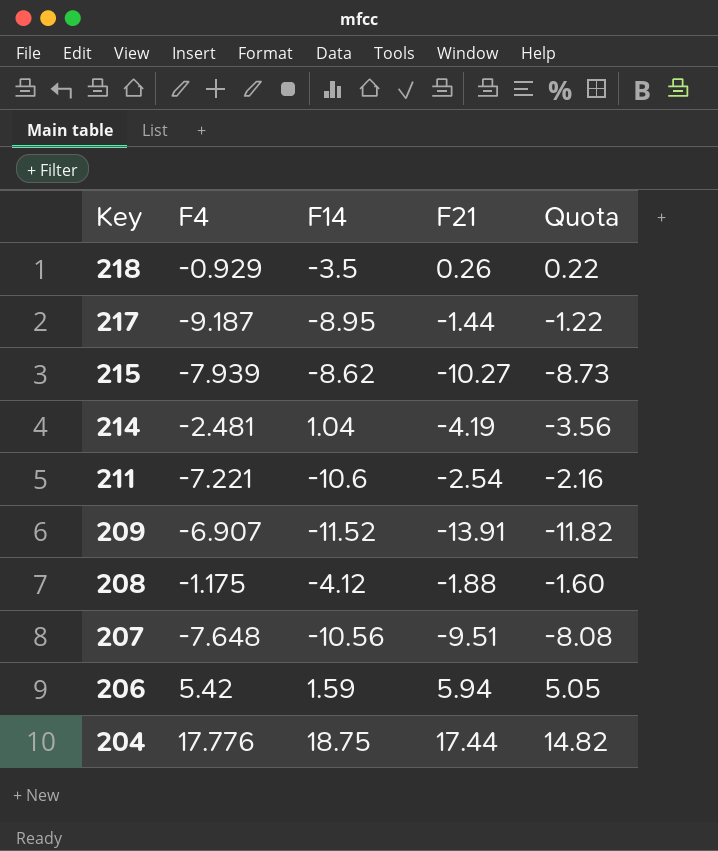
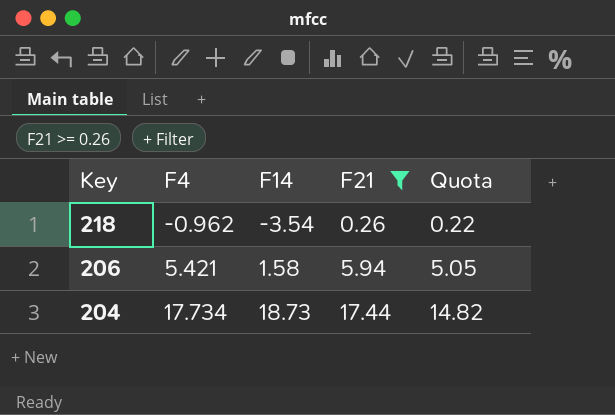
filter: none -> F21 >= 0.26
218 | F4: -0.929 -> -0.962
218 | F14: -3.5 -> -3.54
206 | F4: 5.42 -> 5.421
206 | F14: 1.59 -> 1.58
204 | F4: 17.776 -> 17.734
204 | F14: 18.75 -> 18.73

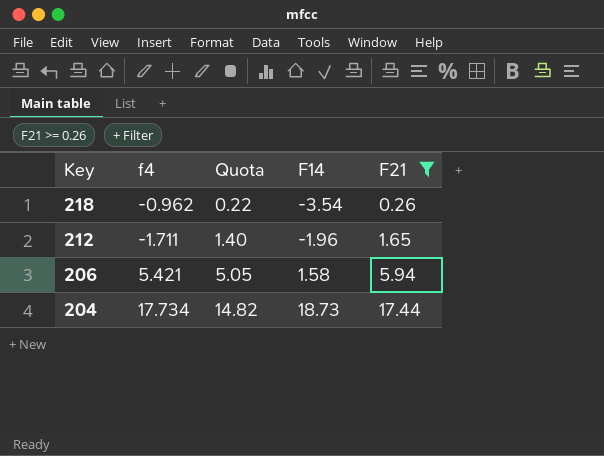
column name: F4 -> f4
column Quota | position: 5 -> 3
row 212: none -> -1.711 | 1.40 | -1.96 | 1.65

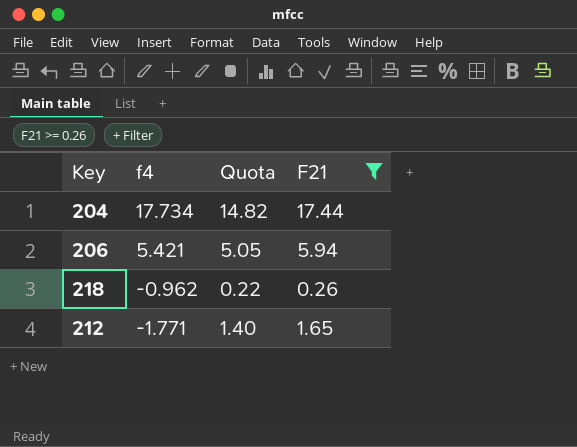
row order: Key descending -> f4 descending
column F14 | position: 4 -> none
212 | f4: -1.711 -> -1.771

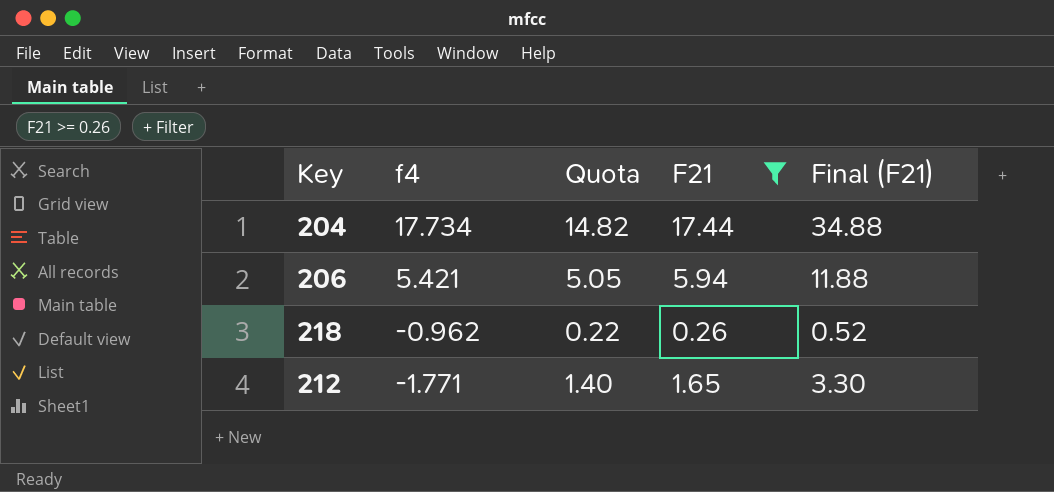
column Final (F21) | formula: none -> [F21] * 2

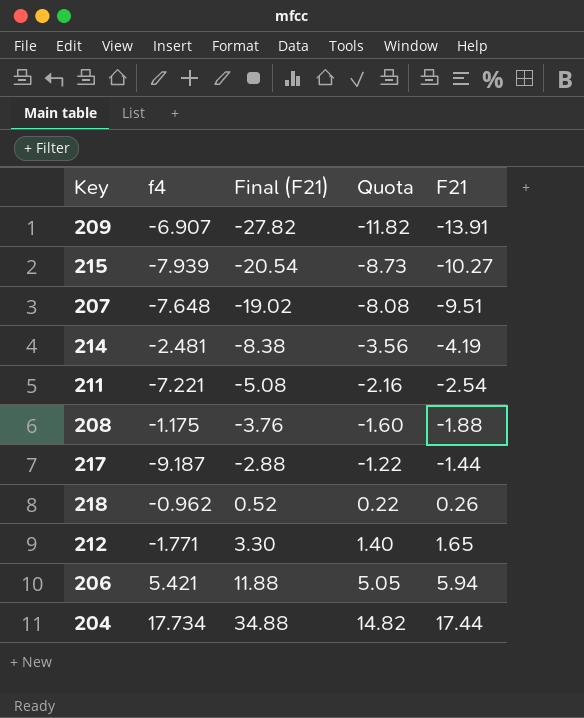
filter: F21 >= 0.26 -> none
row order: f4 descending -> Final (F21) ascending
column Final (F21) | position: 5 -> 3

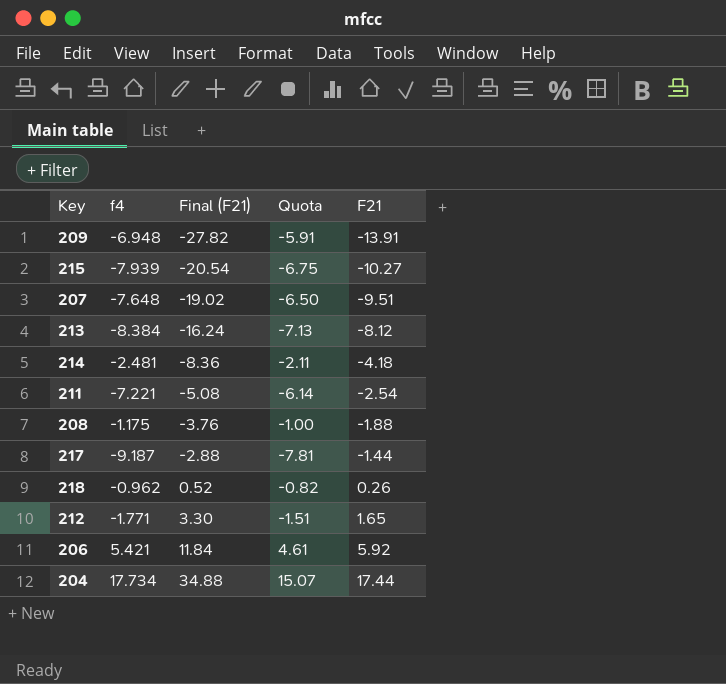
column Quota | formula: [F21] * 0.85 -> [f4] * 0.85
209 | f4: -6.907 -> -6.948
row 213: none -> -8.384 | -16.24 | -7.13 | -8.12
214 | Final (F21): -8.38 -> -8.36
214 | F21: -4.19 -> -4.18
206 | Final (F21): 11.88 -> 11.84
206 | F21: 5.94 -> 5.92

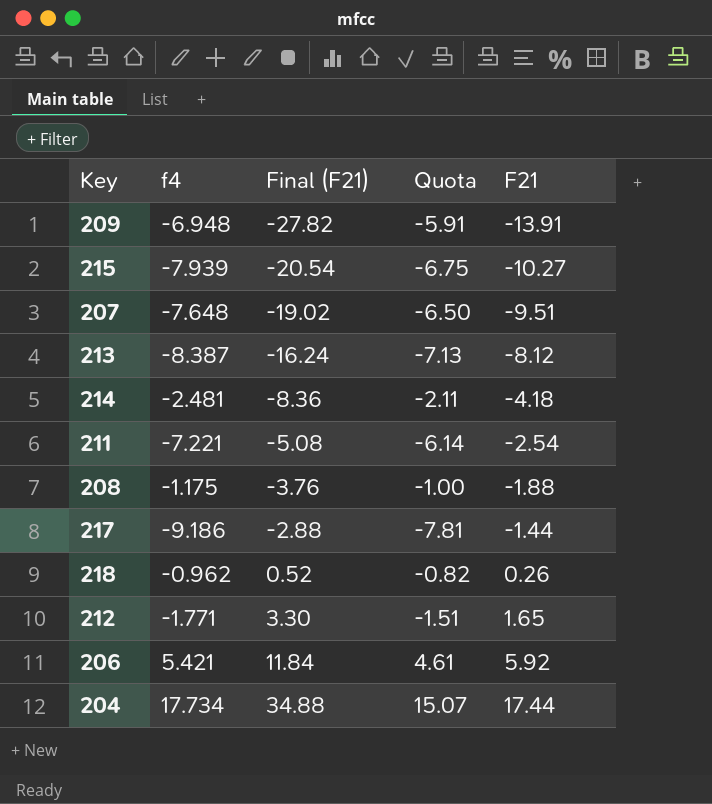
213 | f4: -8.384 -> -8.387
217 | f4: -9.187 -> -9.186

